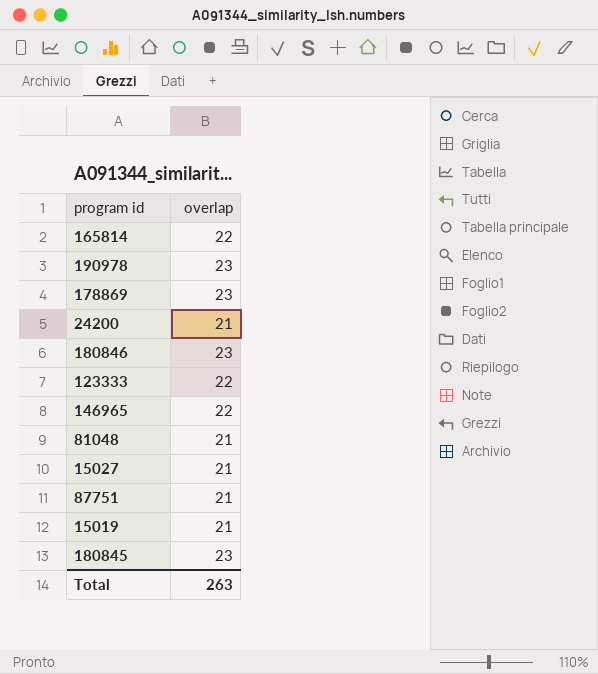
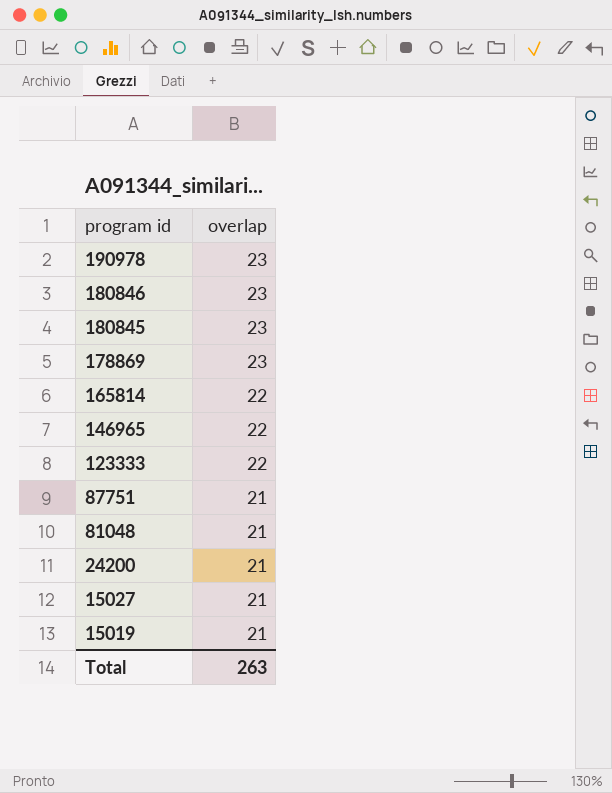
row order: none -> program id descending

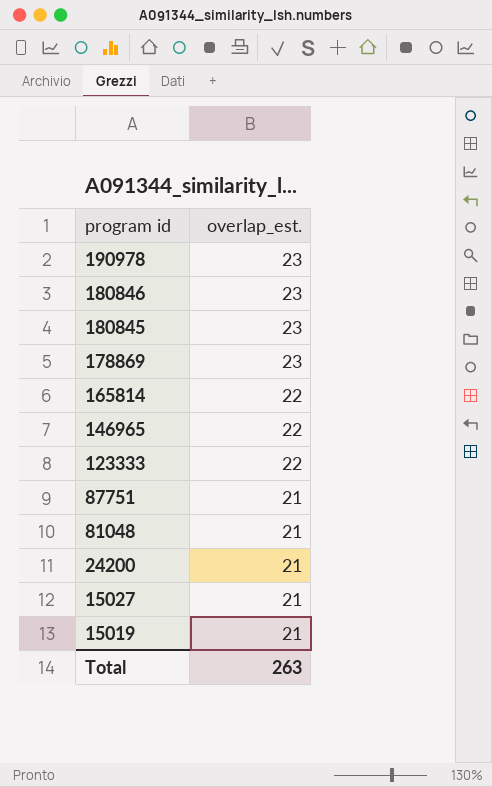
column name: overlap -> overlap_est.

